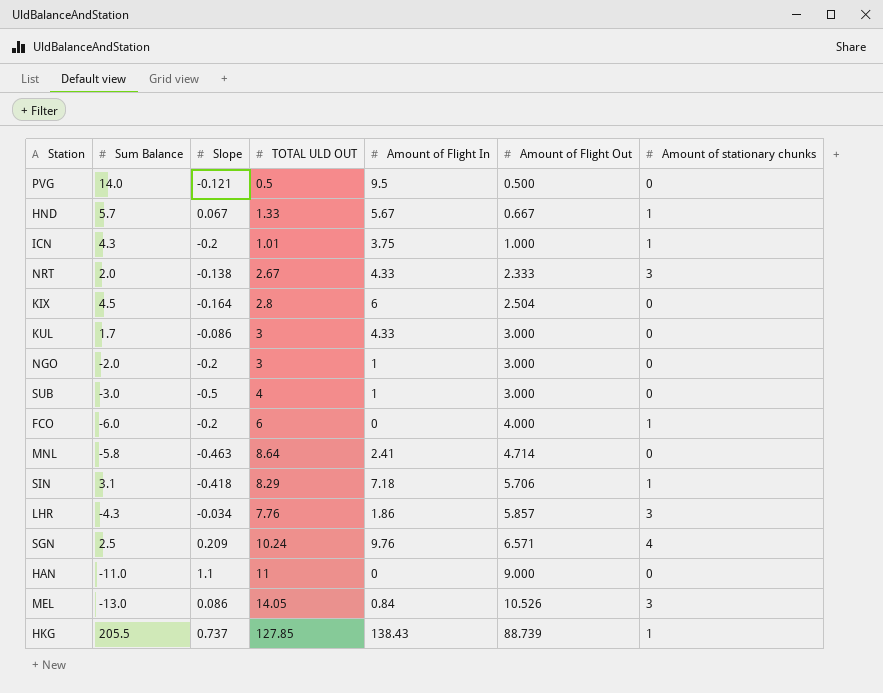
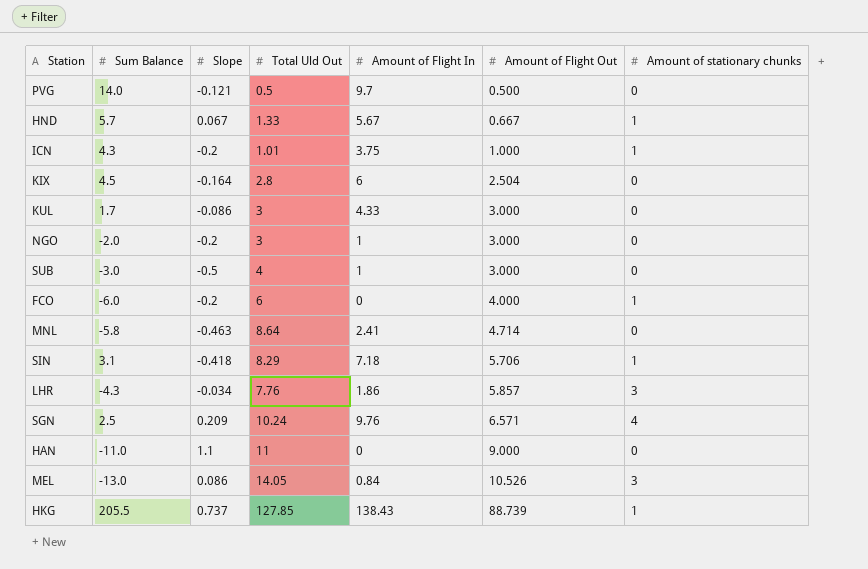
column name: TOTAL ULD OUT -> Total Uld Out
row NRT: 2.0 | -0.138 | 2.67 | 4.33 | 2.333 | 3 -> none
PVG | Amount of Flight In: 9.5 -> 9.7

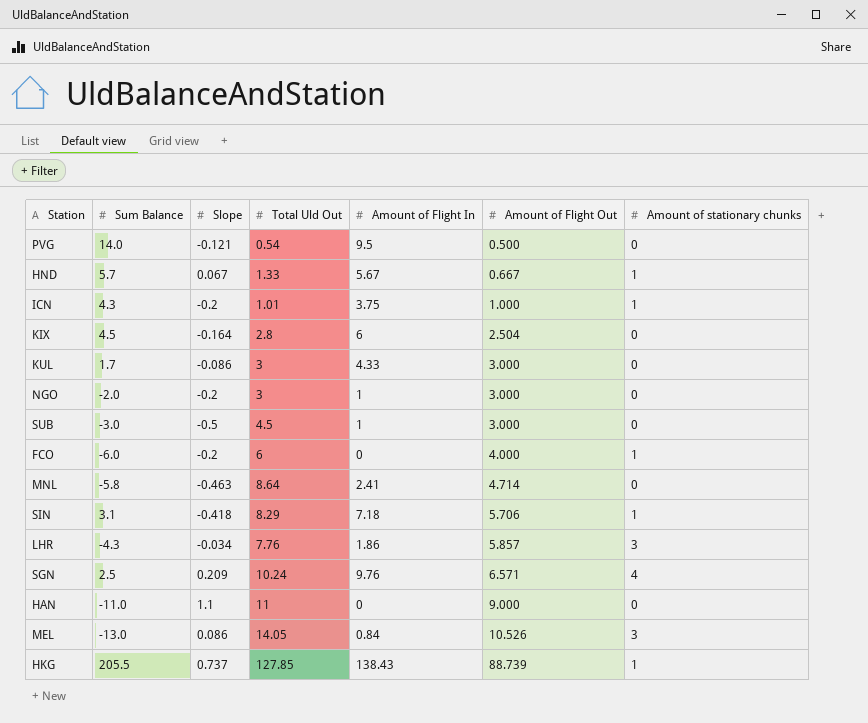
PVG | Total Uld Out: 0.5 -> 0.54
PVG | Amount of Flight In: 9.7 -> 9.5
SUB | Total Uld Out: 4 -> 4.5

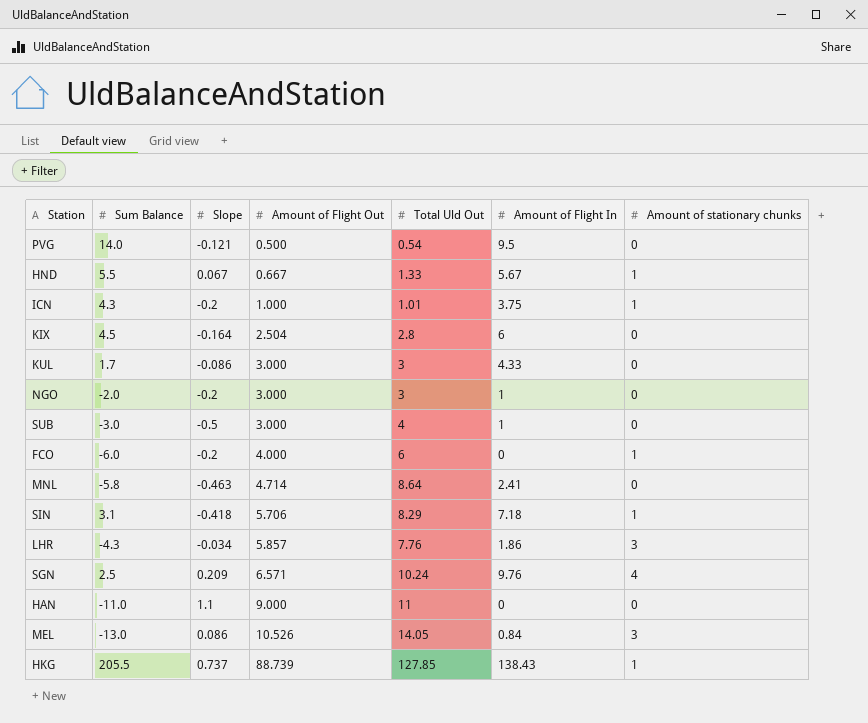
column Amount of Flight Out | position: 6 -> 4
HND | Sum Balance: 5.7 -> 5.5
SUB | Total Uld Out: 4.5 -> 4

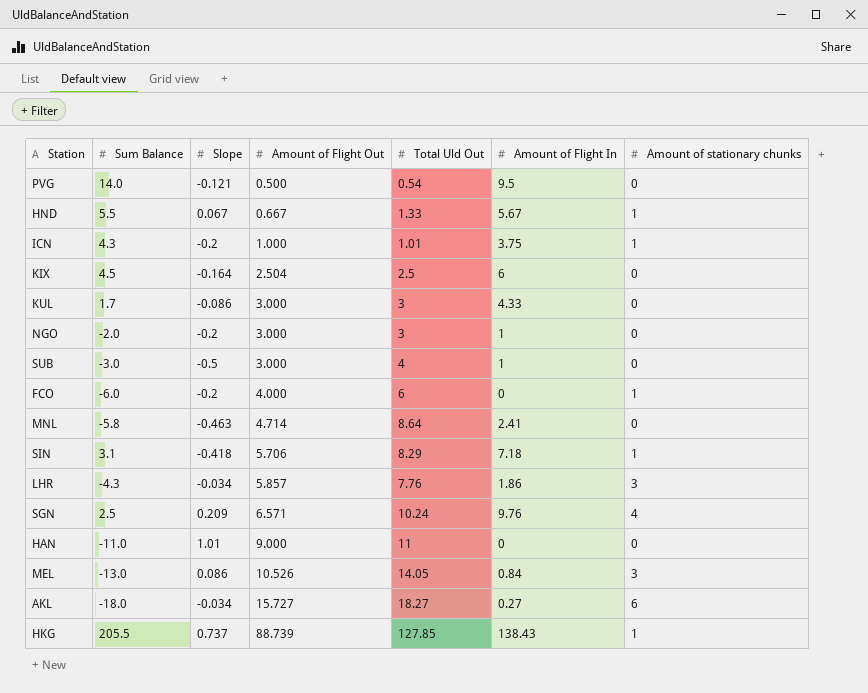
KIX | Total Uld Out: 2.8 -> 2.5
HAN | Slope: 1.1 -> 1.01
row AKL: none -> -18.0 | -0.034 | 15.727 | 18.27 | 0.27 | 6

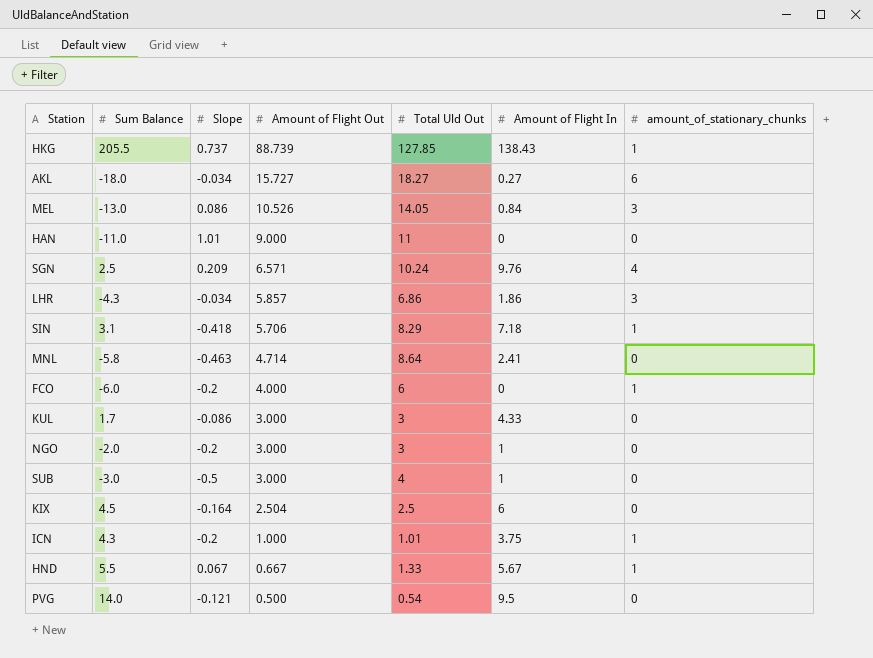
row order: Amount of Flight Out ascending -> Amount of Flight Out descending
column name: Amount of stationary chunks -> amount_of_stationary_chunks
LHR | Total Uld Out: 7.76 -> 6.86

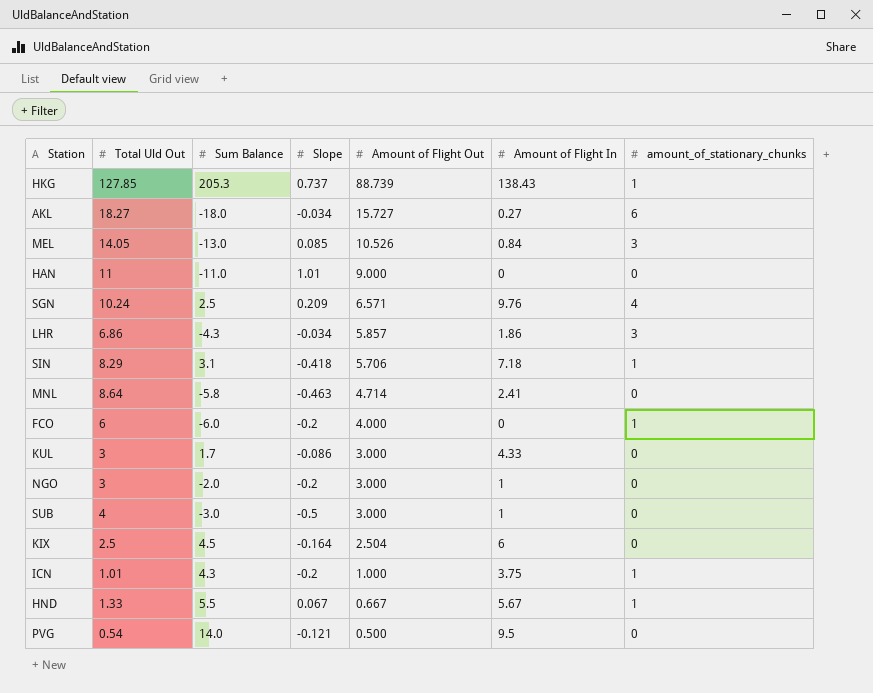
column Total Uld Out | position: 5 -> 2
HKG | Sum Balance: 205.5 -> 205.3
MEL | Slope: 0.086 -> 0.085

